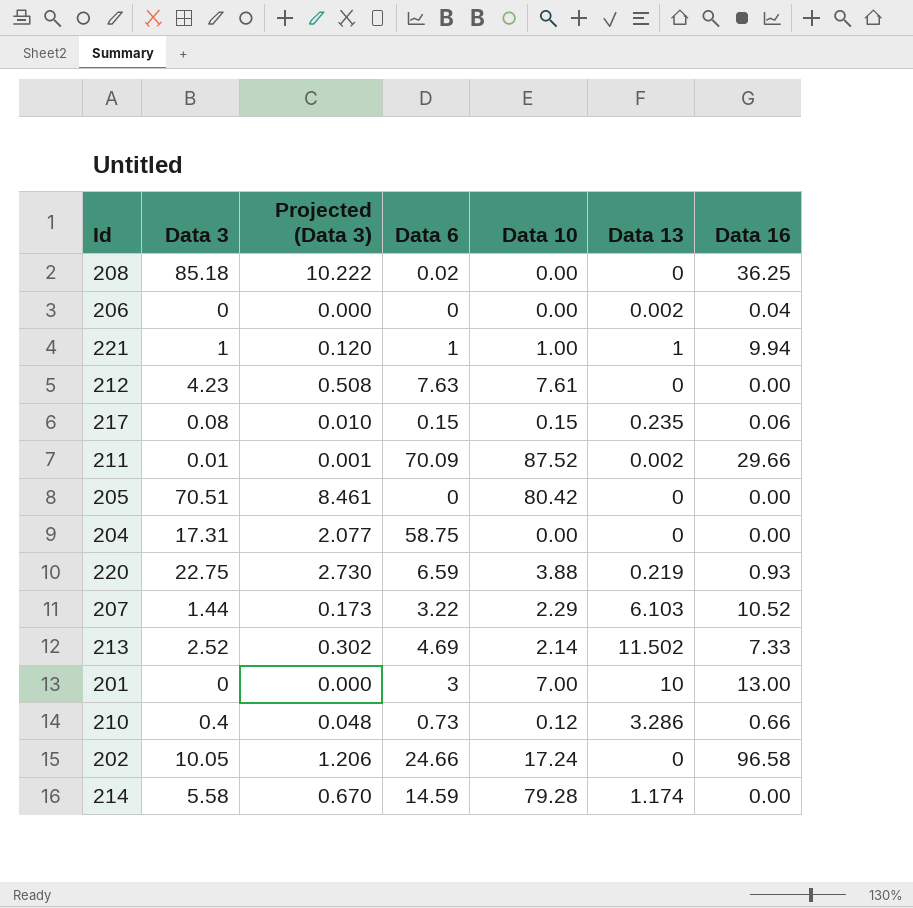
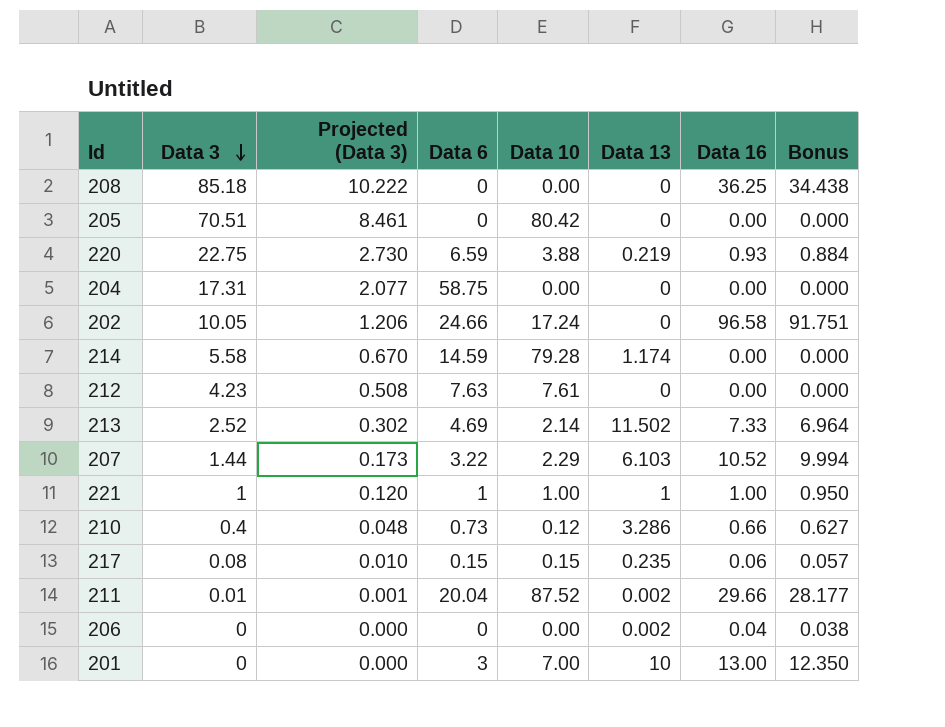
row order: none -> Data 3 descending
column Bonus | formula: none -> [Data 16] * 0.95
208 | Data 6: 0.02 -> 0
221 | Data 16: 9.94 -> 1.00
211 | Data 6: 70.09 -> 20.04

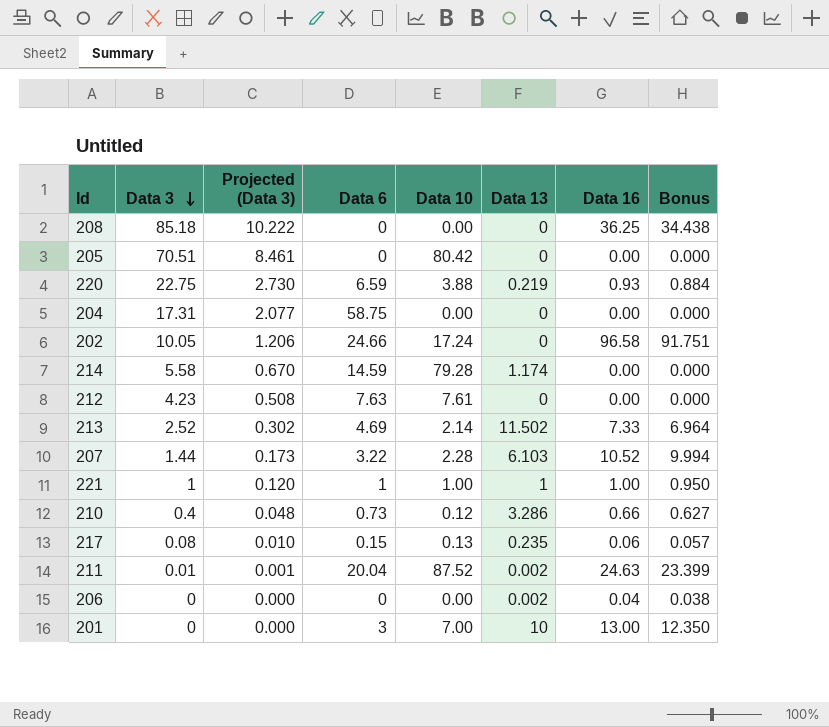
207 | Data 10: 2.29 -> 2.28
217 | Data 10: 0.15 -> 0.13
211 | Data 16: 29.66 -> 24.63
211 | Bonus: 28.177 -> 23.399

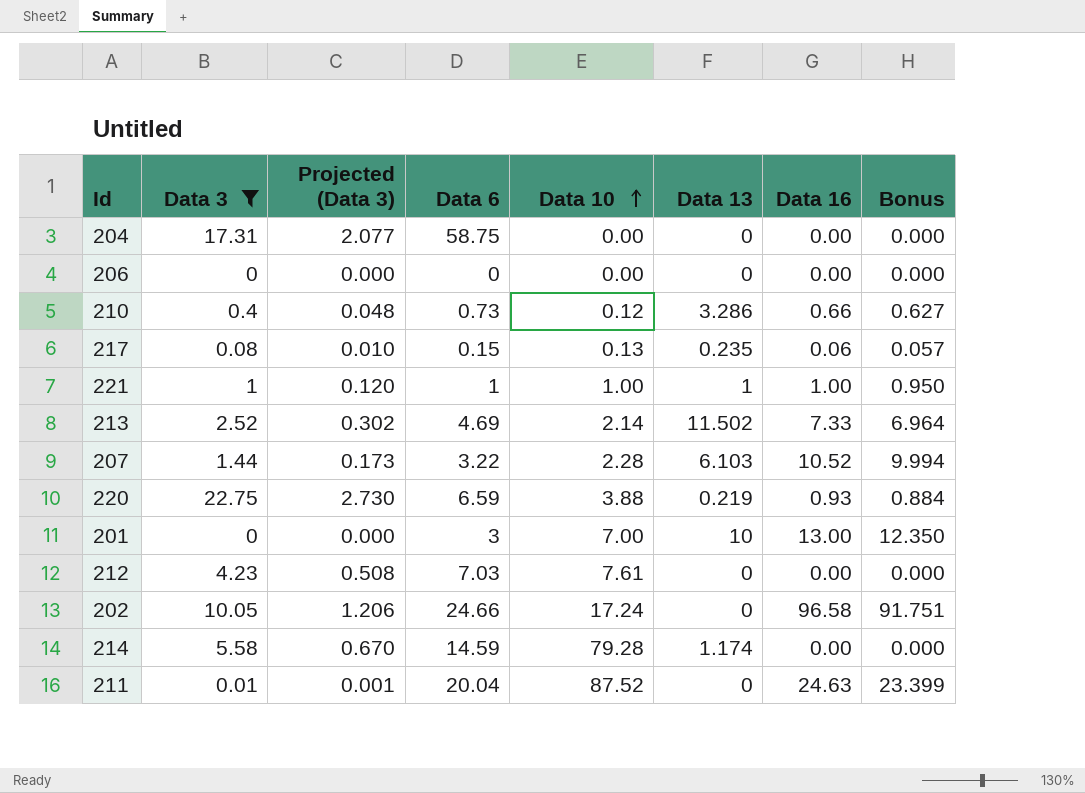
filter: none -> Data 3 <= 22.75
row order: Data 3 descending -> Data 10 ascending
206 | Data 13: 0.002 -> 0
206 | Data 16: 0.04 -> 0.00
206 | Bonus: 0.038 -> 0.000
212 | Data 6: 7.63 -> 7.03
211 | Data 13: 0.002 -> 0

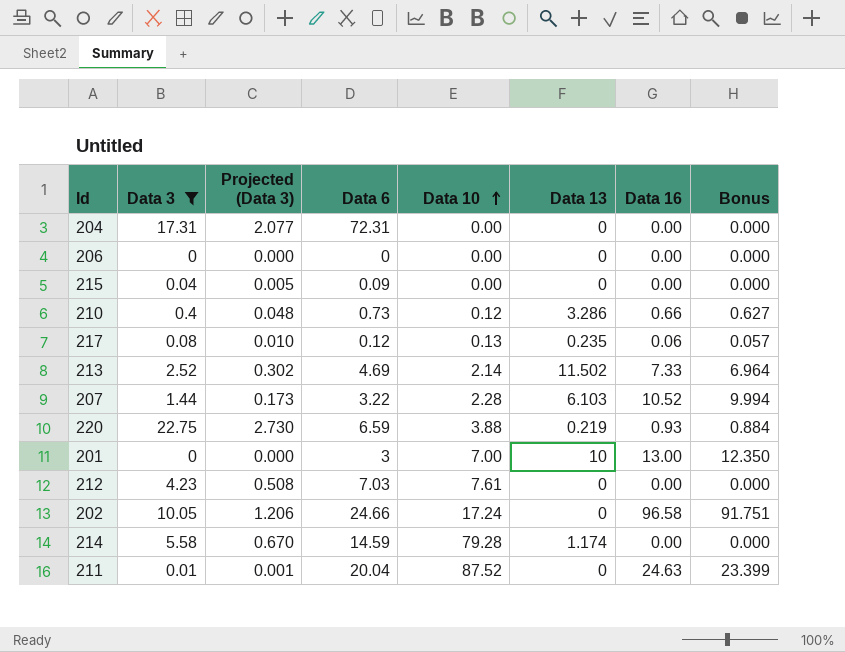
row 221: 1 | 0.120 | 1 | 1.00 | 1 | 1.00 | 0.950 -> none
204 | Data 6: 58.75 -> 72.31
row 215: none -> 0.04 | 0.005 | 0.09 | 0.00 | 0 | 0.00 | 0.000
217 | Data 6: 0.15 -> 0.12

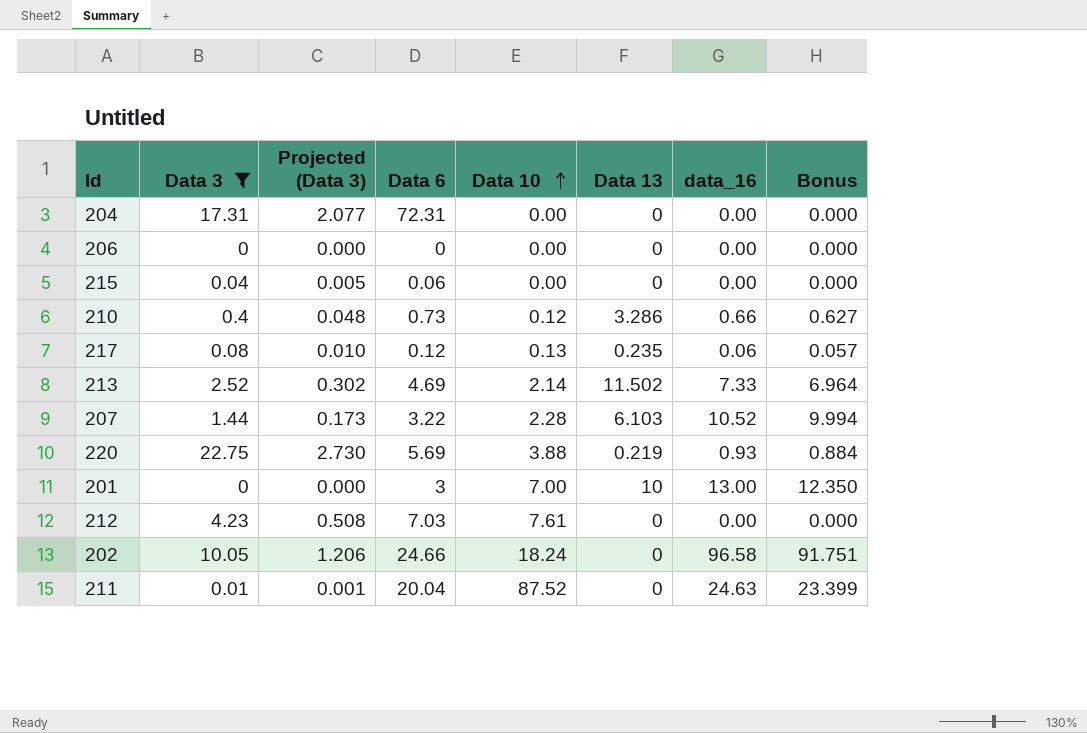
column name: Data 16 -> data_16
row 214: 5.58 | 0.670 | 14.59 | 79.28 | 1.174 | 0.00 | 0.000 -> none
215 | Data 6: 0.09 -> 0.06
220 | Data 6: 6.59 -> 5.69
202 | Data 10: 17.24 -> 18.24

